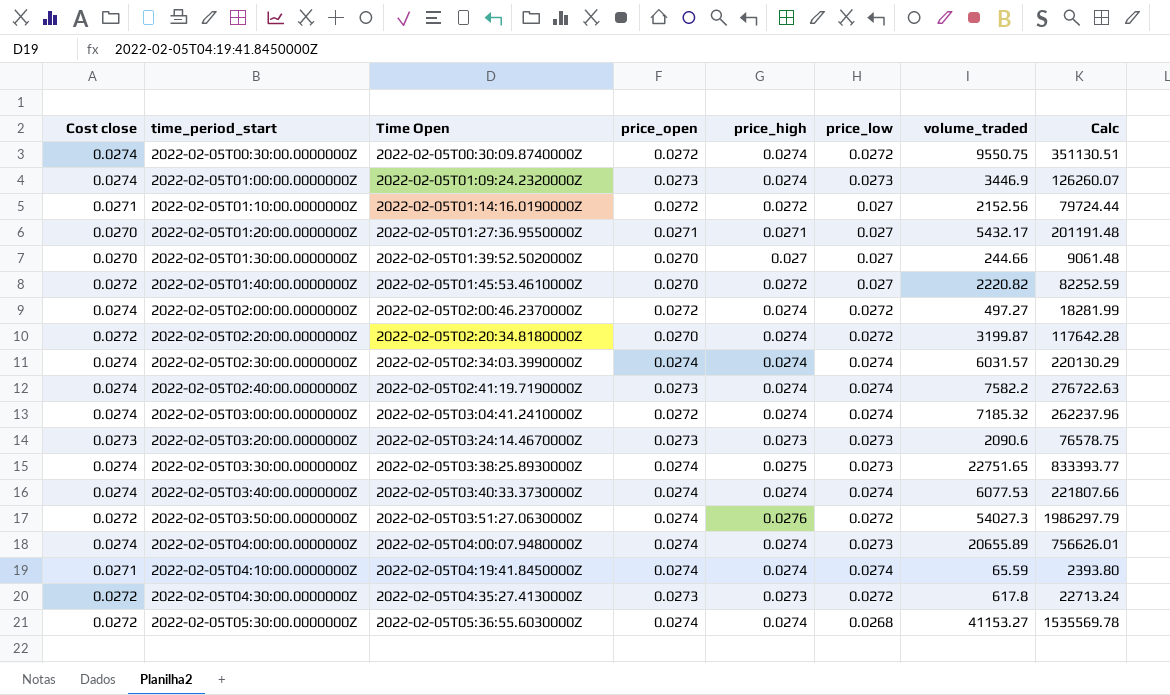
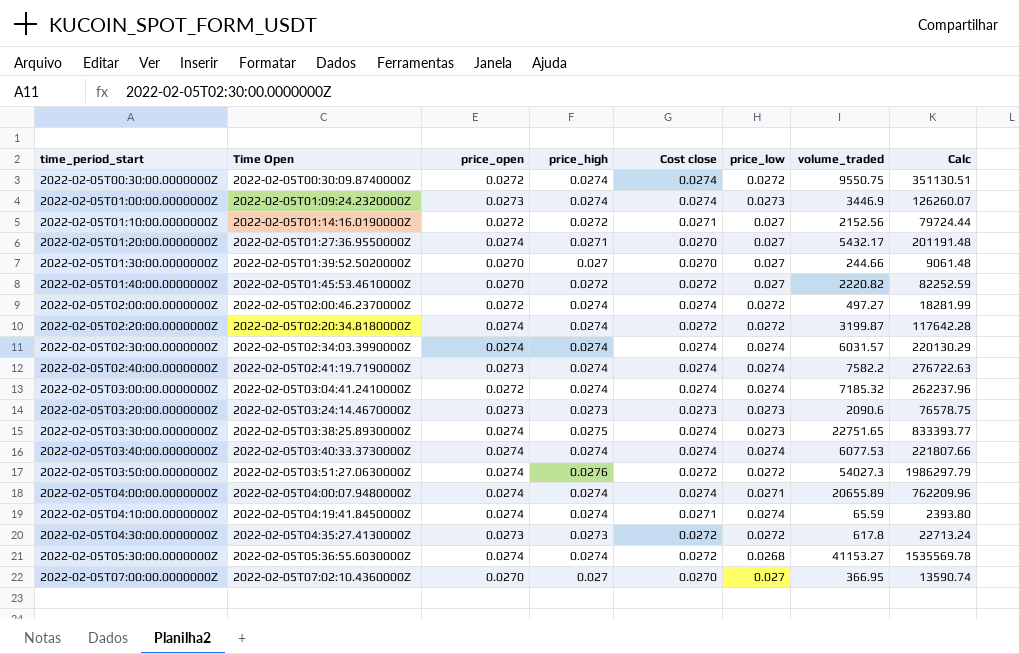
column Cost close | position: 1 -> 5
2022-02-05T01:20:00.0000000Z | price_open: 0.0271 -> 0.0274
2022-02-05T02:20:00.0000000Z | price_open: 0.0270 -> 0.0274
2022-02-05T04:00:00.0000000Z | price_low: 0.0273 -> 0.0271
2022-02-05T04:00:00.0000000Z | Calc: 756626.01 -> 762209.96
row 2022-02-05T07:00:00.0000000Z: none -> 2022-02-05T07:02:10.4360000Z | 0.0270 | 0.027 | 0.0270 | 0.027 | 366.95 | 13590.74

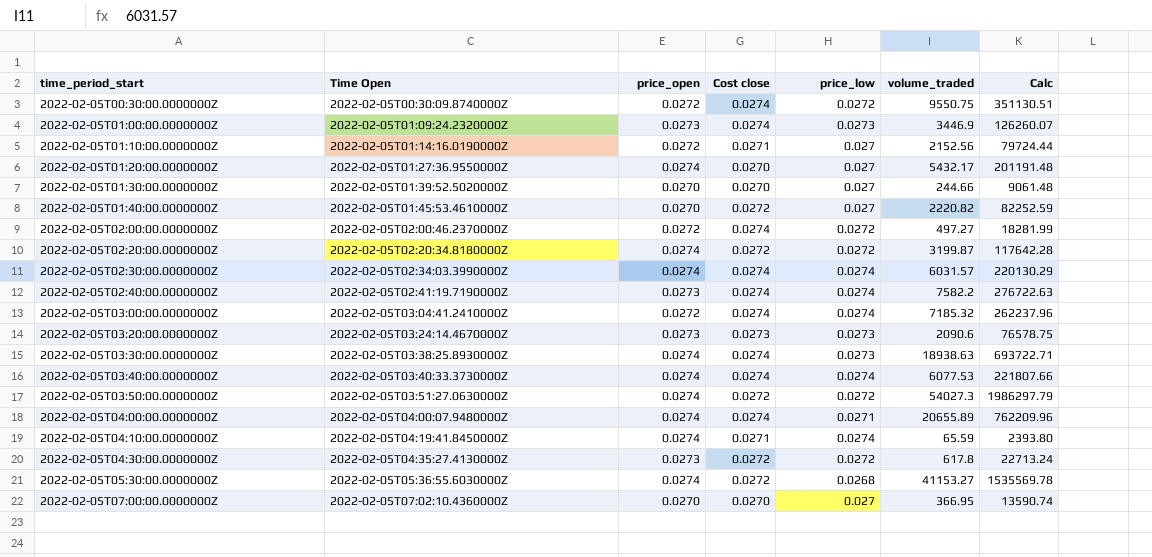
column price_high | position: 4 -> none
2022-02-05T03:30:00.0000000Z | volume_traded: 22751.65 -> 18938.63
2022-02-05T03:30:00.0000000Z | Calc: 833393.77 -> 693722.71

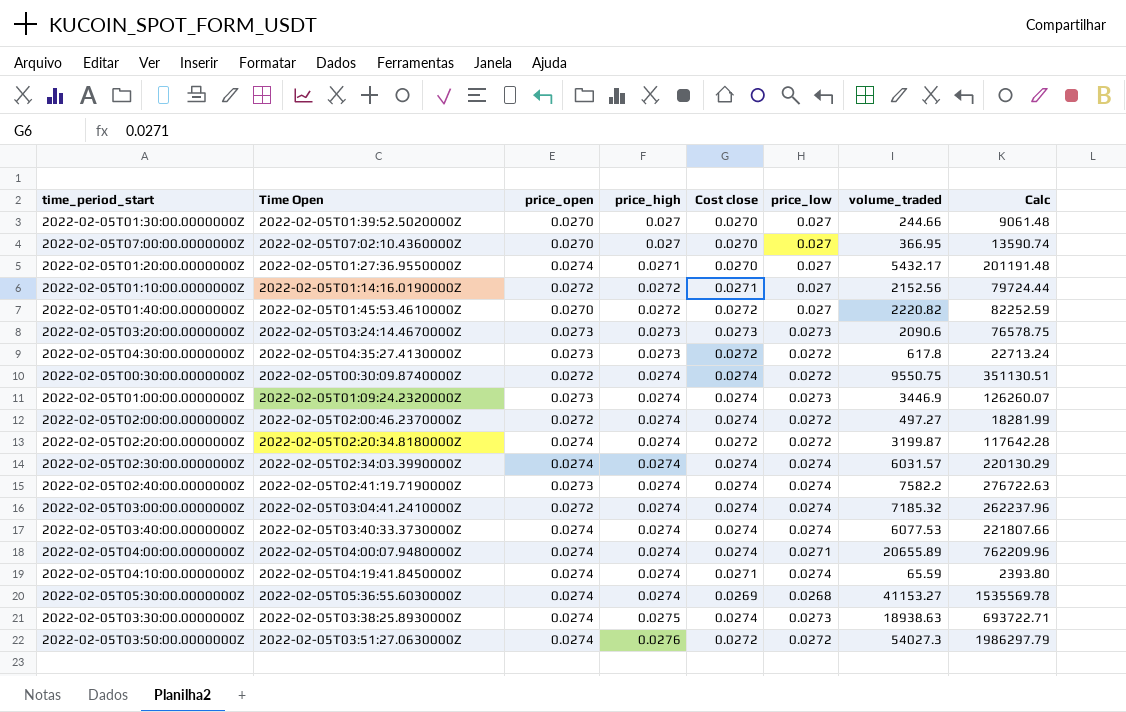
row order: time_period_start ascending -> price_high ascending
column price_high | position: none -> 4
2022-02-05T05:30:00.0000000Z | Cost close: 0.0272 -> 0.0269

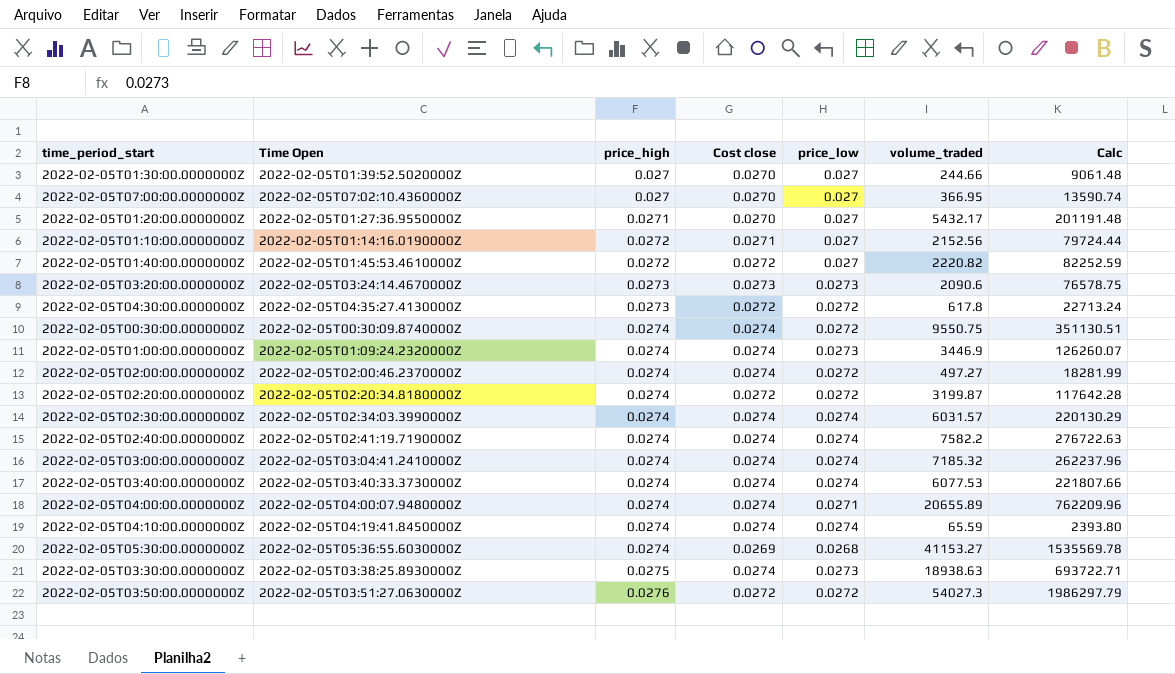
column price_open | position: 3 -> none
2022-02-05T04:10:00.0000000Z | Cost close: 0.0271 -> 0.0274

